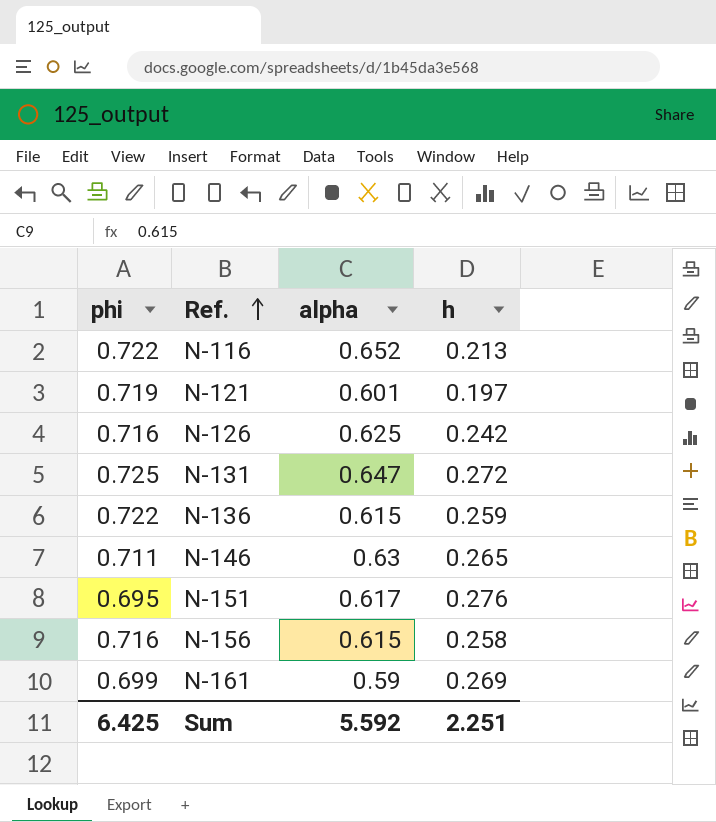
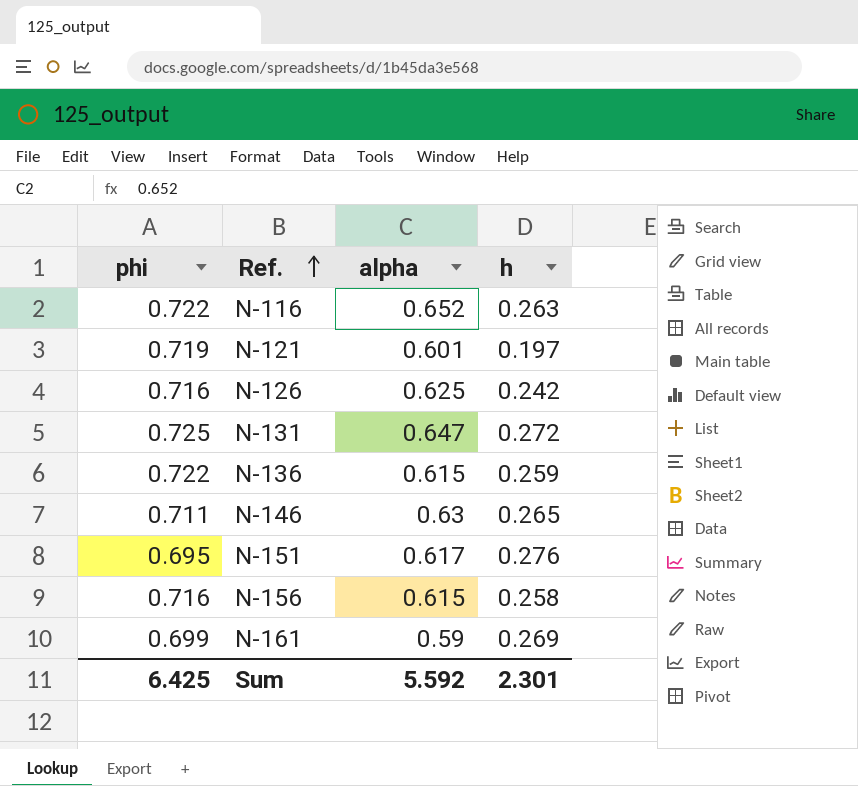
N-116 | h: 0.213 -> 0.263
Sum | h: 2.251 -> 2.301

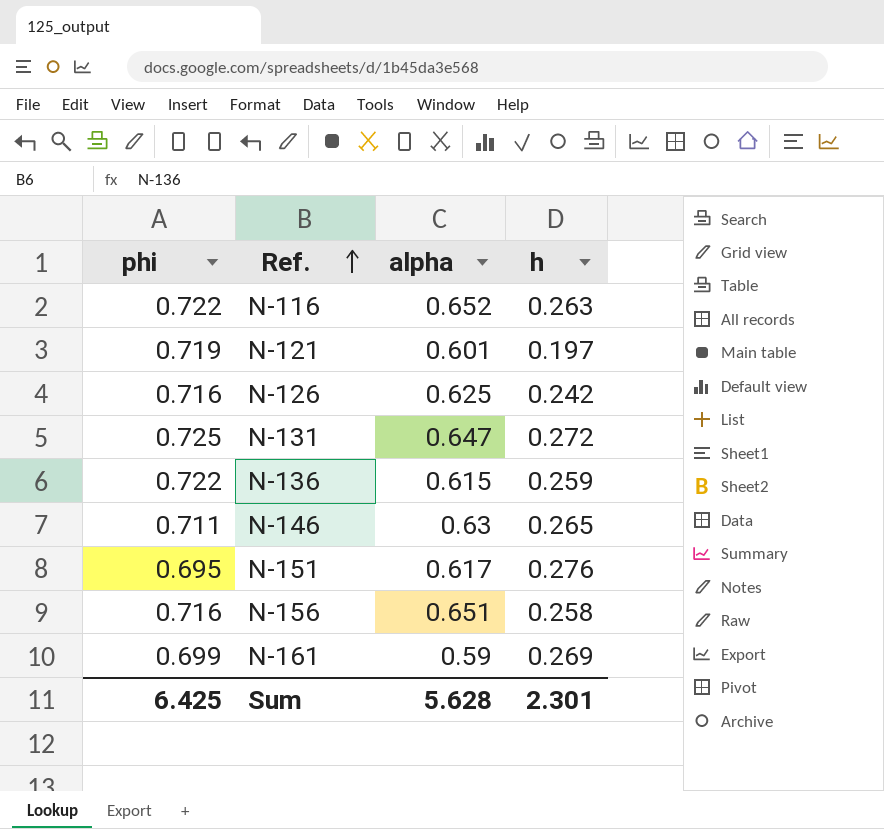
N-156 | alpha: 0.615 -> 0.651
Sum | alpha: 5.592 -> 5.628

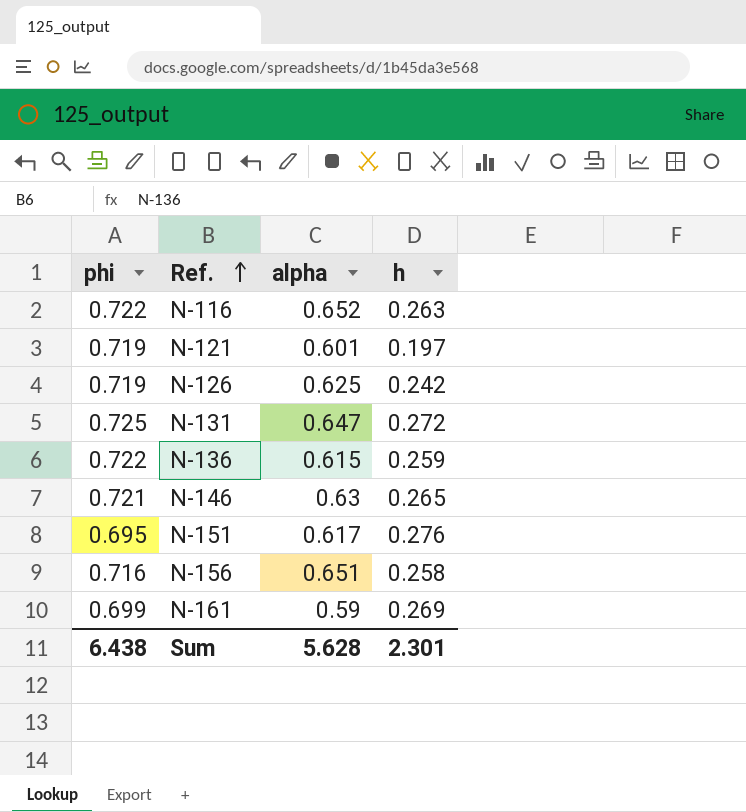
N-126 | phi: 0.716 -> 0.719
N-146 | phi: 0.711 -> 0.721
Sum | phi: 6.425 -> 6.438

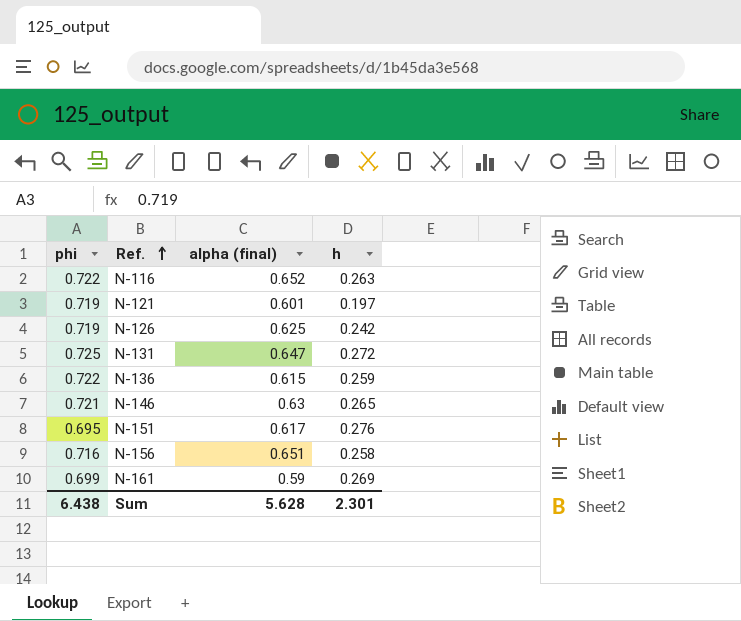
column name: alpha -> alpha (final)

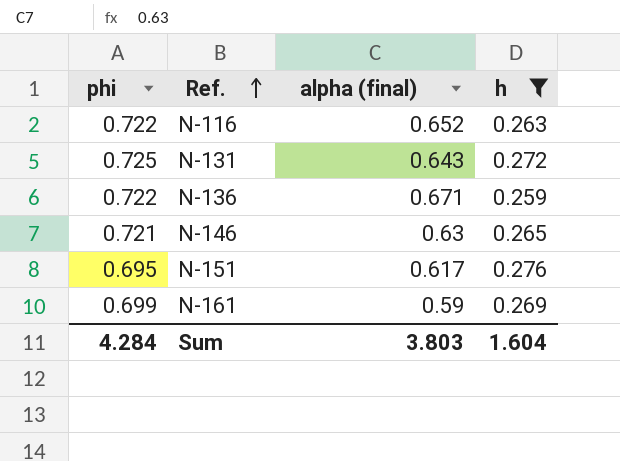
filter: none -> h >= 0.259
N-131 | alpha (final): 0.647 -> 0.643
N-136 | alpha (final): 0.615 -> 0.671
Sum | phi: 6.438 -> 4.284
Sum | alpha (final): 5.628 -> 3.803
Sum | h: 2.301 -> 1.604

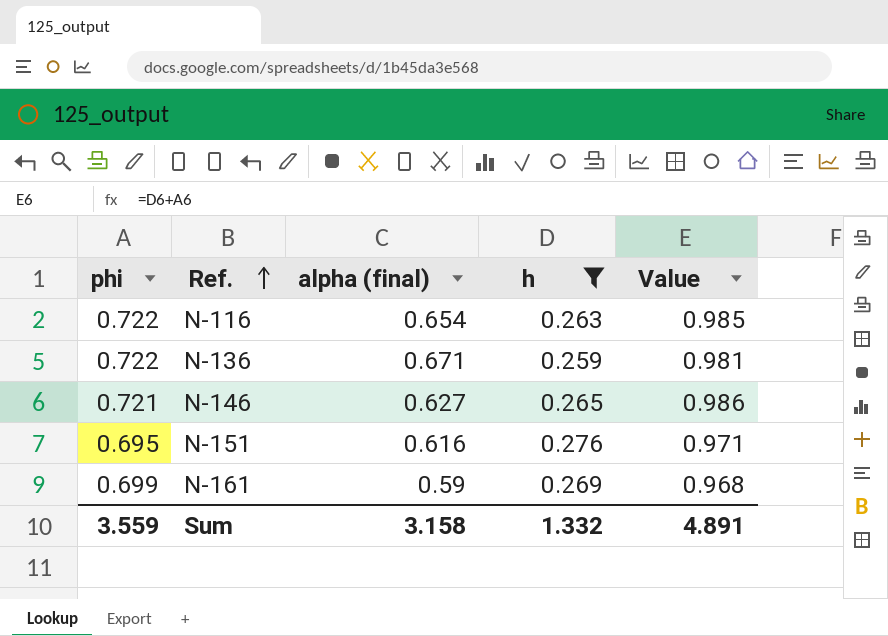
column Value | formula: none -> [phi] + [h]
row N-131: 0.725 | 0.643 | 0.272 -> none
N-116 | alpha (final): 0.652 -> 0.654
N-146 | alpha (final): 0.63 -> 0.627
N-151 | alpha (final): 0.617 -> 0.616
Sum | phi: 4.284 -> 3.559
Sum | alpha (final): 3.803 -> 3.158
Sum | h: 1.604 -> 1.332

